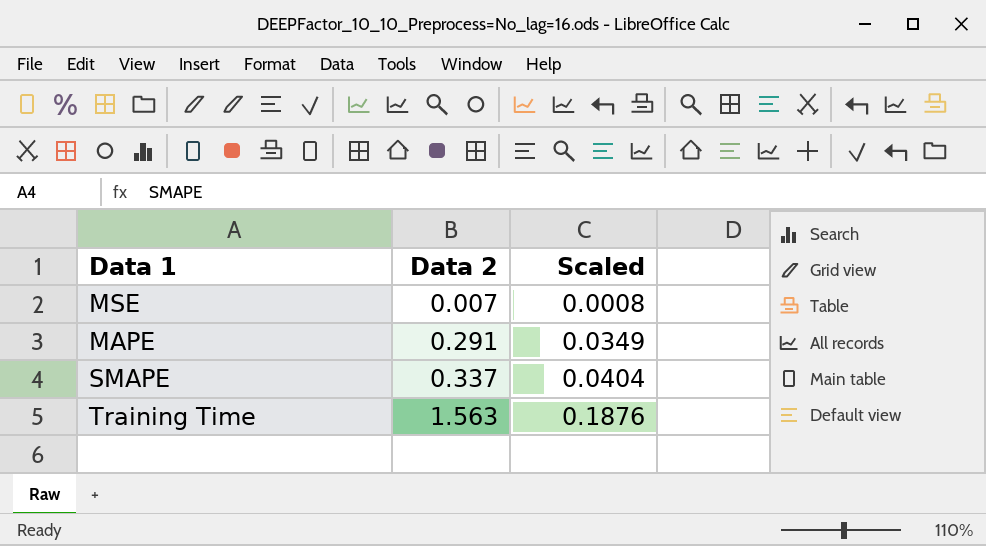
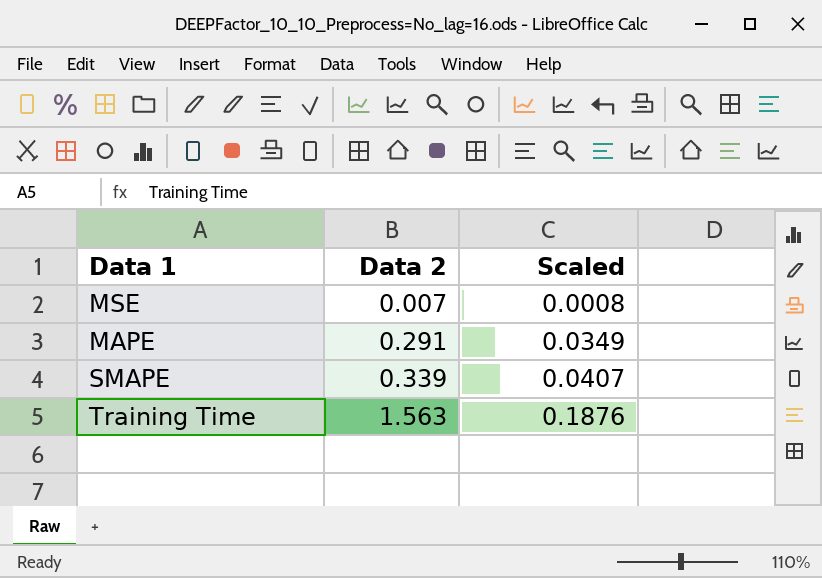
SMAPE | Data 2: 0.337 -> 0.339
SMAPE | Scaled: 0.0404 -> 0.0407

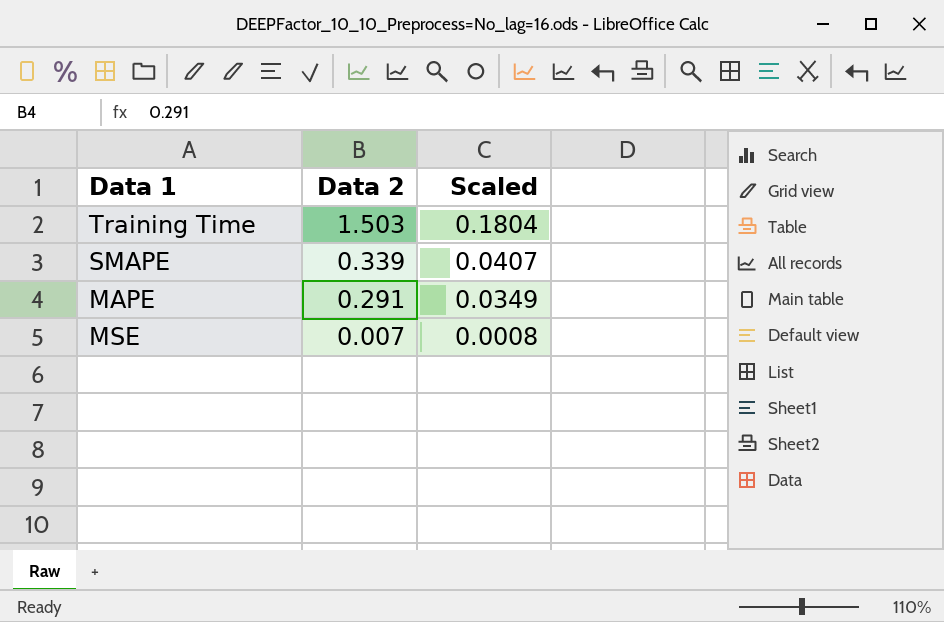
row order: Data 2 ascending -> Data 2 descending
Training Time | Data 2: 1.563 -> 1.503
Training Time | Scaled: 0.1876 -> 0.1804

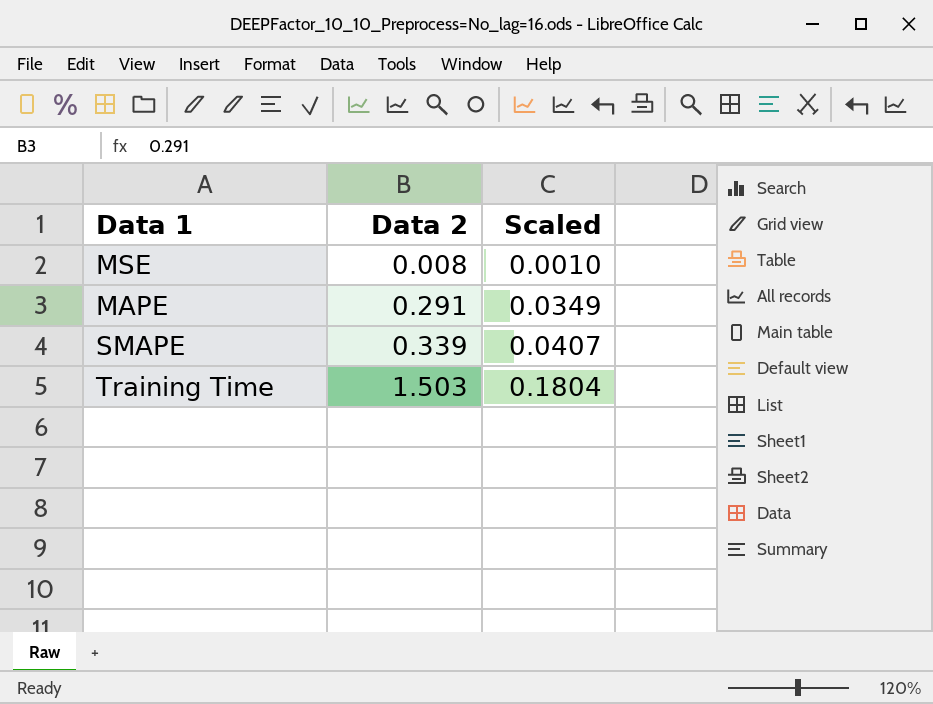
row order: Data 2 descending -> Data 2 ascending
MSE | Data 2: 0.007 -> 0.008
MSE | Scaled: 0.0008 -> 0.0010

